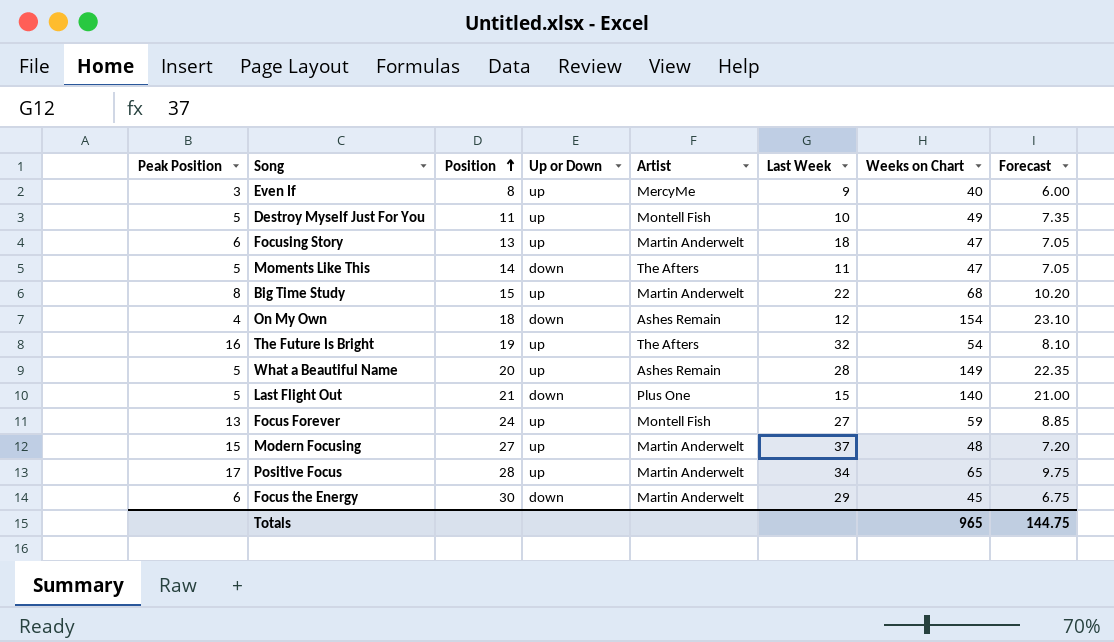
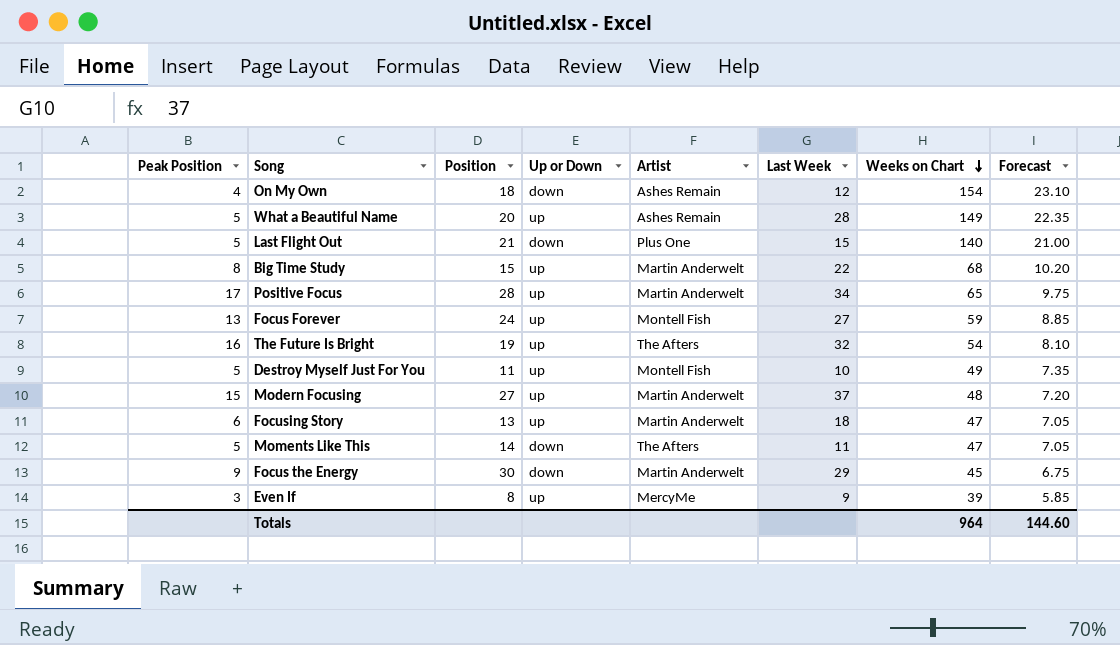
row order: Position ascending -> Weeks on Chart descending
Focus the Energy | Peak Position: 6 -> 9
Even If | Weeks on Chart: 40 -> 39
Even If | Forecast: 6.00 -> 5.85
Totals | Weeks on Chart: 965 -> 964
Totals | Forecast: 144.75 -> 144.60

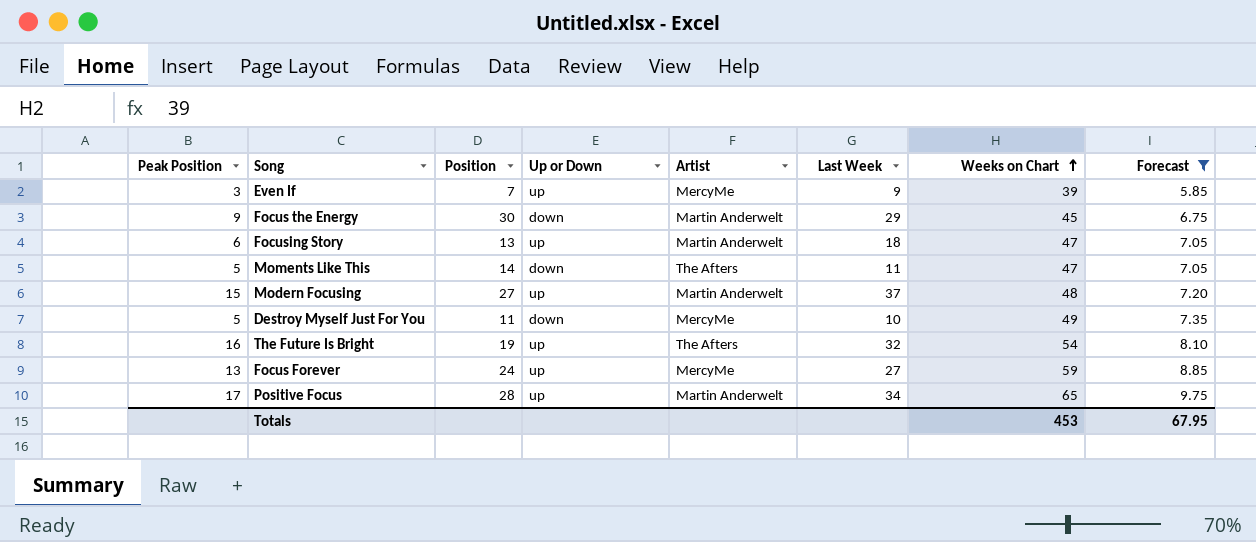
filter: none -> Forecast <= 9.75
row order: Weeks on Chart descending -> Weeks on Chart ascending
Even If | Position: 8 -> 7
Destroy Myself Just For You | Up or Down: up -> down
Destroy Myself Just For You | Artist: Montell Fish -> MercyMe
Focus Forever | Artist: Montell Fish -> MercyMe
Totals | Weeks on Chart: 964 -> 453
Totals | Forecast: 144.60 -> 67.95

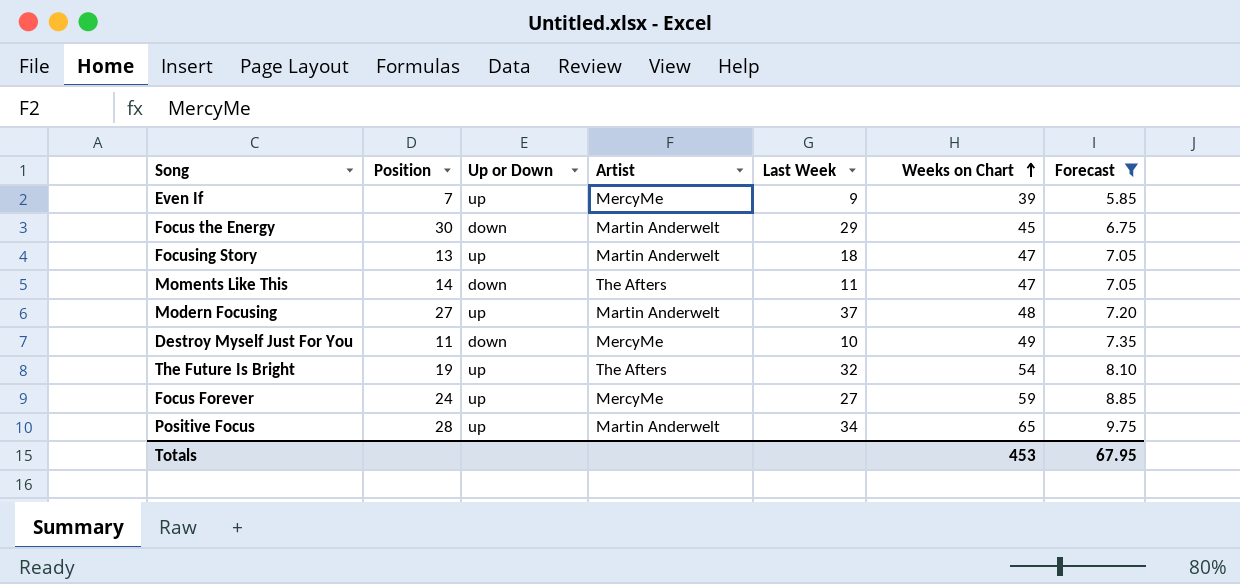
column Peak Position | position: 1 -> none

